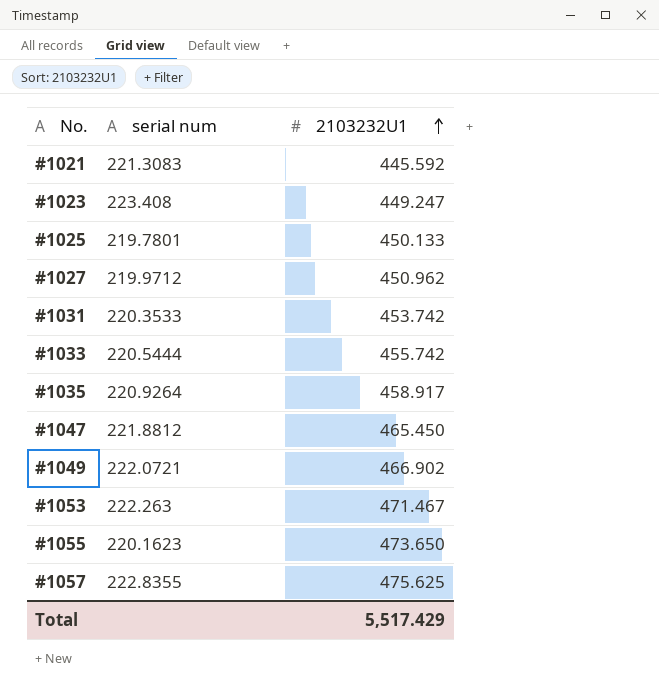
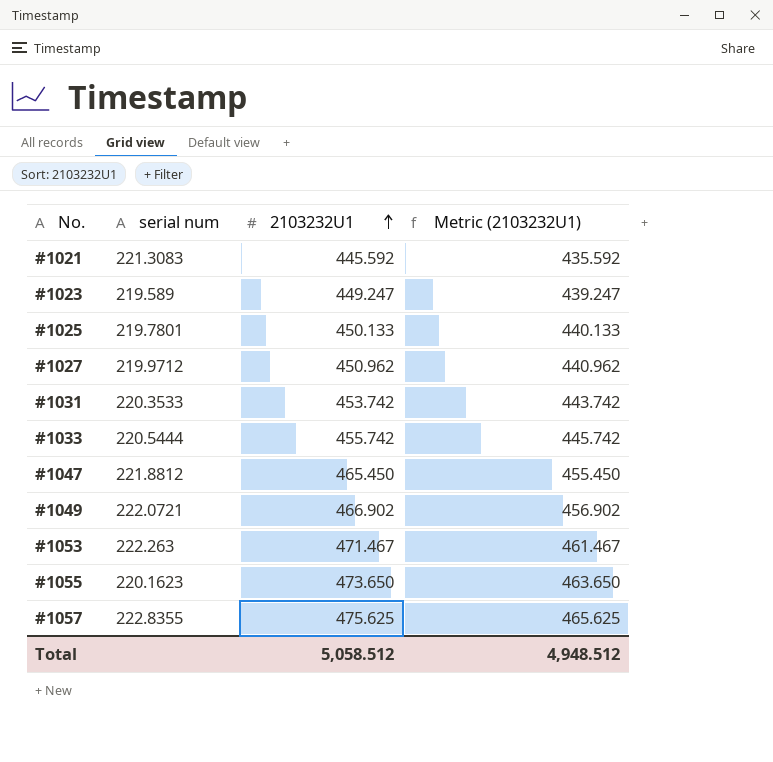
column Metric (2103232U1) | formula: none -> [2103232U1] - 10
row #1035: 220.9264 | 458.917 -> none
#1023 | serial num: 223.408 -> 219.589
Total | 2103232U1: 5,517.429 -> 5,058.512

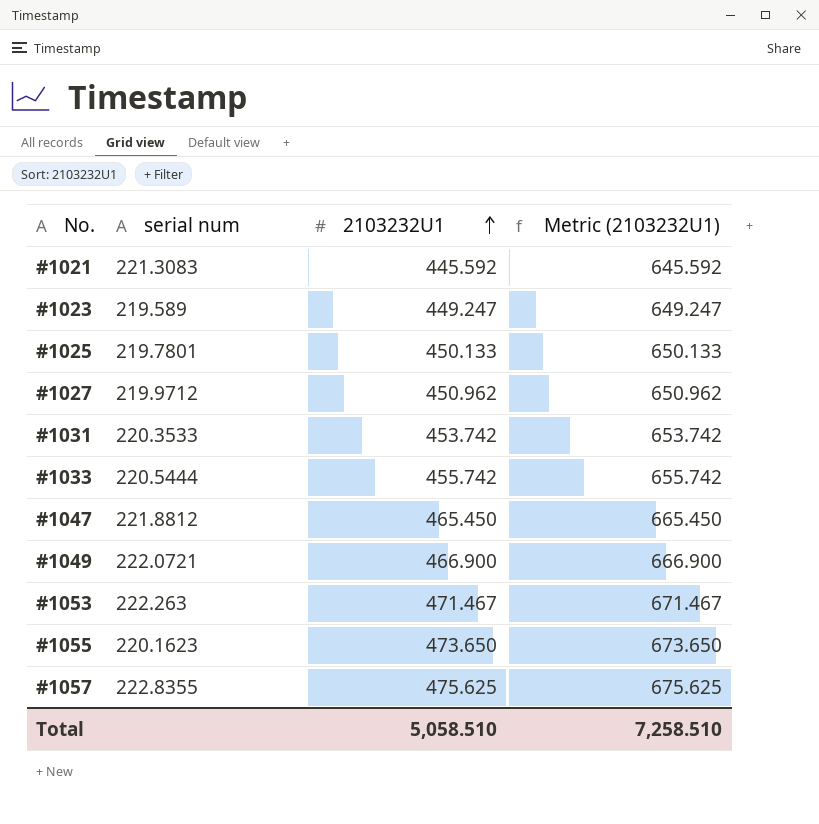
column Metric (2103232U1) | formula: [2103232U1] - 10 -> [2103232U1] + 200
#1049 | 2103232U1: 466.902 -> 466.900
Total | 2103232U1: 5,058.512 -> 5,058.510
Total | Metric (2103232U1): 4,948.512 -> 7,258.510

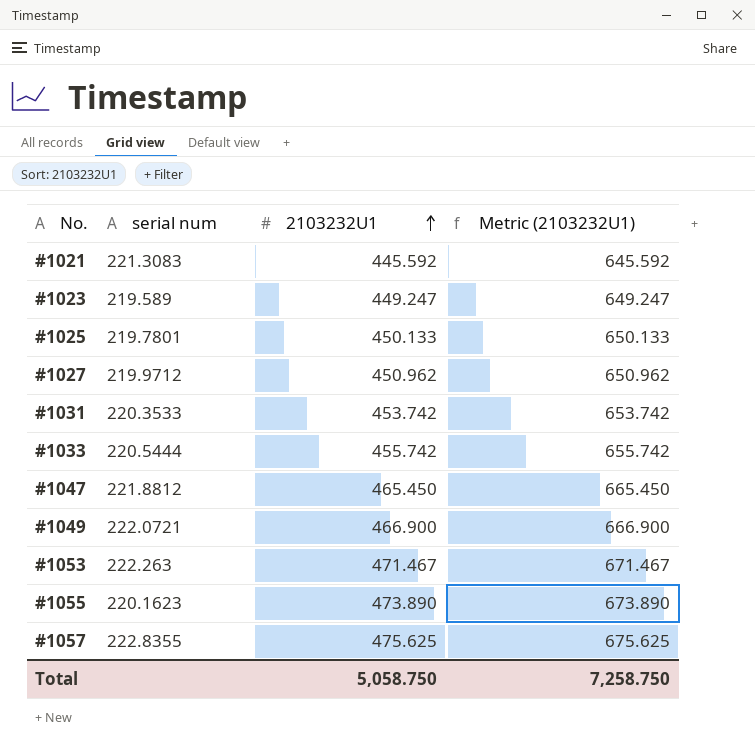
#1055 | 2103232U1: 473.650 -> 473.890
#1055 | Metric (2103232U1): 673.650 -> 673.890
Total | 2103232U1: 5,058.510 -> 5,058.750
Total | Metric (2103232U1): 7,258.510 -> 7,258.750

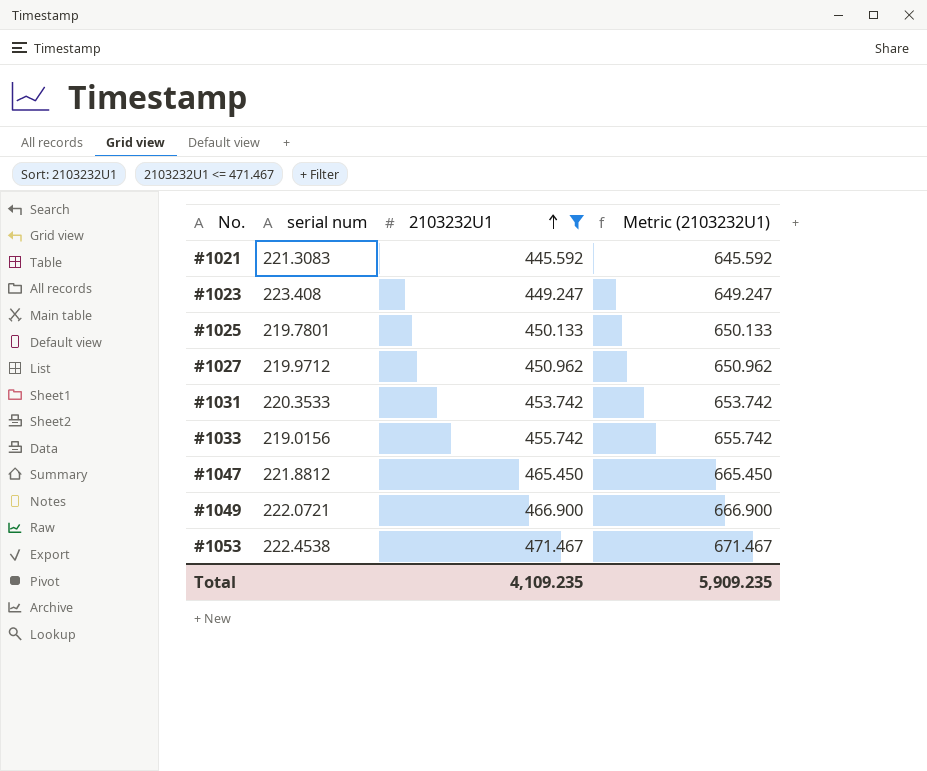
filter: none -> 2103232U1 <= 471.467
#1023 | serial num: 219.589 -> 223.408
#1033 | serial num: 220.5444 -> 219.0156
#1053 | serial num: 222.263 -> 222.4538
Total | 2103232U1: 5,058.750 -> 4,109.235
Total | Metric (2103232U1): 7,258.750 -> 5,909.235

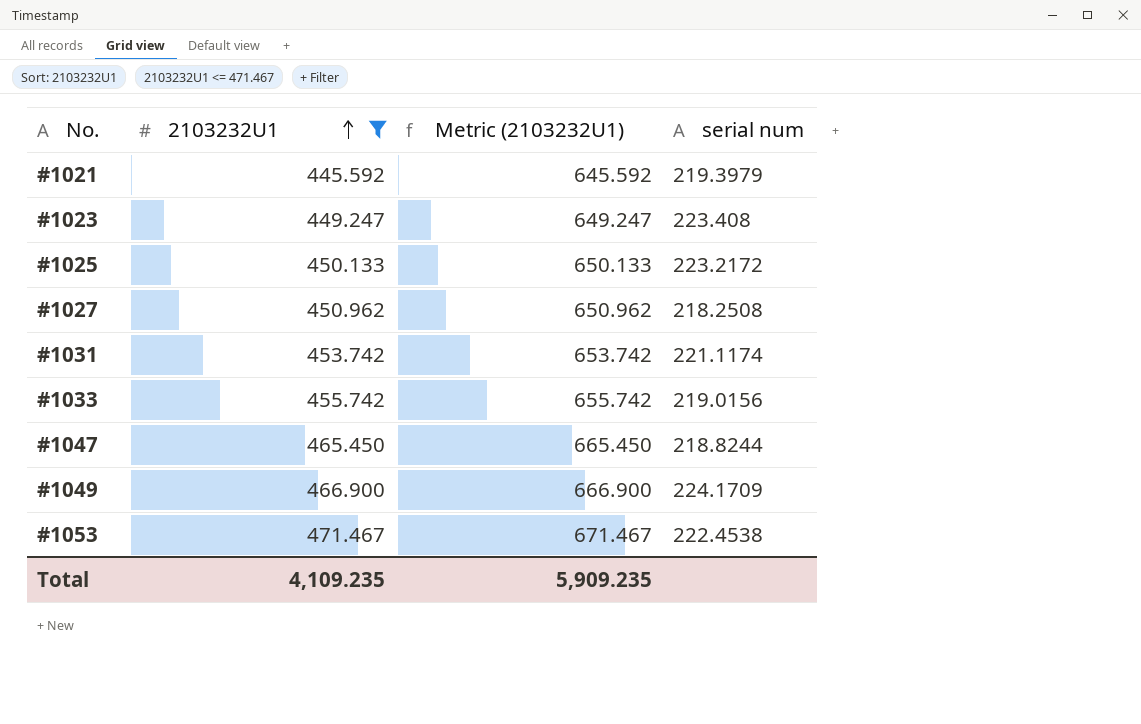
column serial num | position: 2 -> 4
#1021 | serial num: 221.3083 -> 219.3979
#1025 | serial num: 219.7801 -> 223.2172
#1027 | serial num: 219.9712 -> 218.2508
#1031 | serial num: 220.3533 -> 221.1174
#1047 | serial num: 221.8812 -> 218.8244
#1049 | serial num: 222.0721 -> 224.1709

